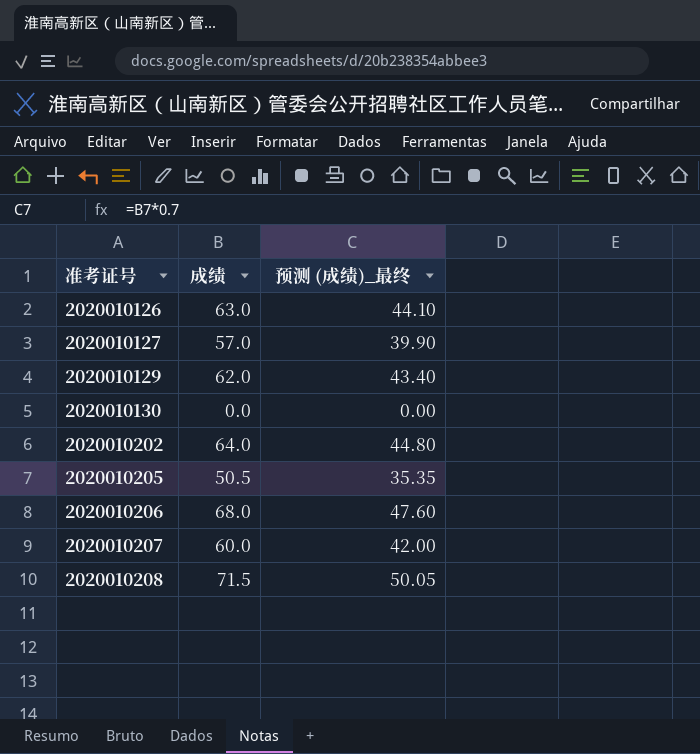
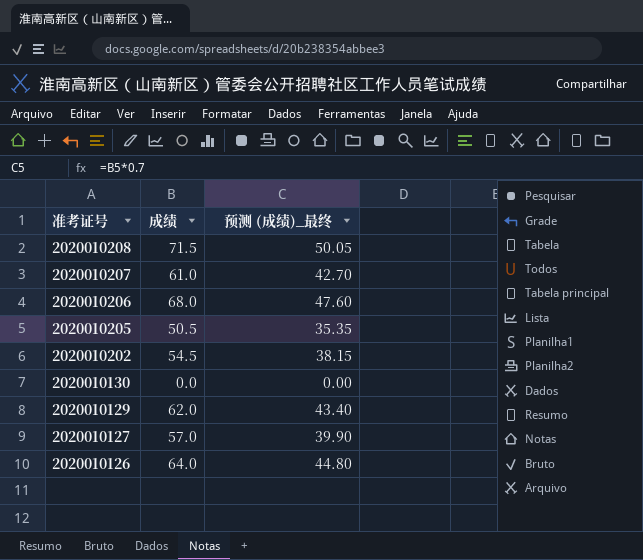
row order: 准考证号 ascending -> 准考证号 descending
2020010207 | 成绩: 60.0 -> 61.0
2020010207 | 预测 (成绩)_最终: 42.00 -> 42.70
2020010202 | 成绩: 64.0 -> 54.5
2020010202 | 预测 (成绩)_最终: 44.80 -> 38.15
2020010126 | 成绩: 63.0 -> 64.0
2020010126 | 预测 (成绩)_最终: 44.10 -> 44.80

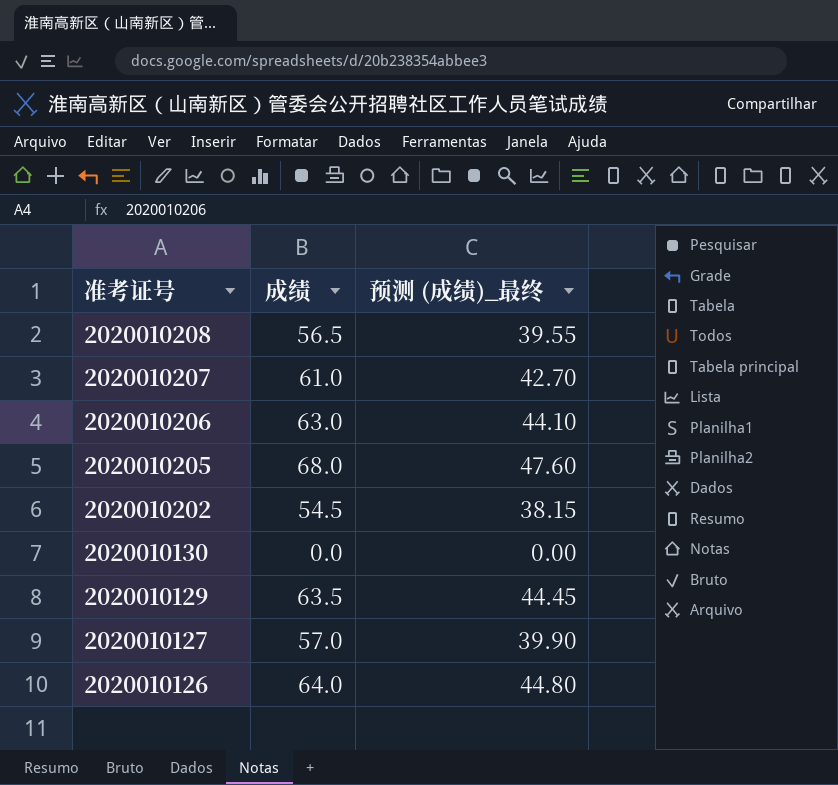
2020010208 | 成绩: 71.5 -> 56.5
2020010208 | 预测 (成绩)_最终: 50.05 -> 39.55
2020010206 | 成绩: 68.0 -> 63.0
2020010206 | 预测 (成绩)_最终: 47.60 -> 44.10
2020010205 | 成绩: 50.5 -> 68.0
2020010205 | 预测 (成绩)_最终: 35.35 -> 47.60
2020010129 | 成绩: 62.0 -> 63.5
2020010129 | 预测 (成绩)_最终: 43.40 -> 44.45

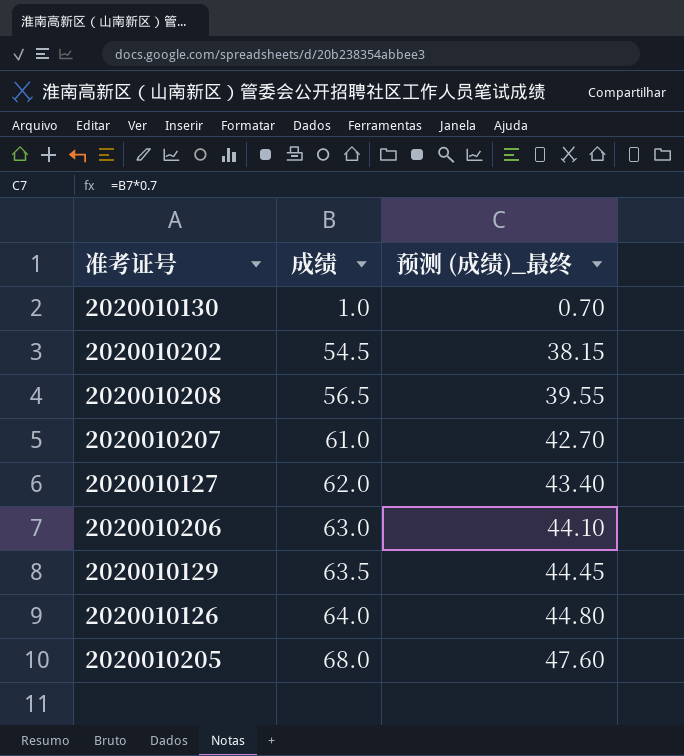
row order: 准考证号 descending -> 成绩 ascending
2020010130 | 成绩: 0.0 -> 1.0
2020010130 | 预测 (成绩)_最终: 0.00 -> 0.70
2020010127 | 成绩: 57.0 -> 62.0
2020010127 | 预测 (成绩)_最终: 39.90 -> 43.40

